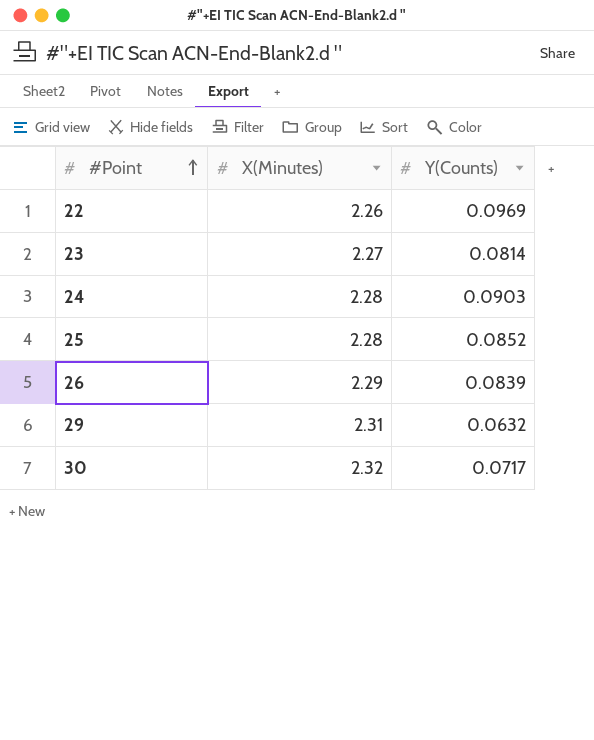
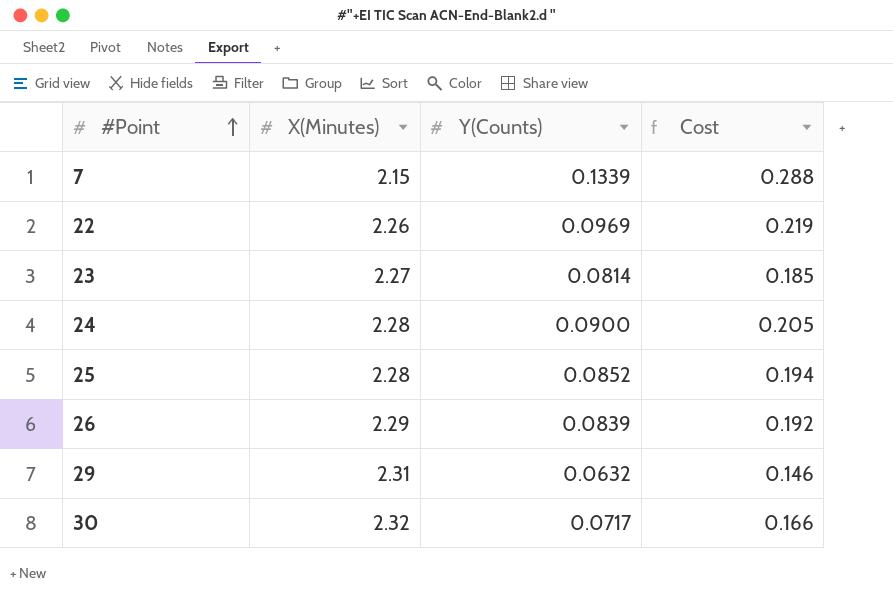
column Cost | formula: none -> [X(Minutes)] * [Y(Counts)]
row 7: none -> 2.15 | 0.1339 | 0.288
24 | Y(Counts): 0.0903 -> 0.0900

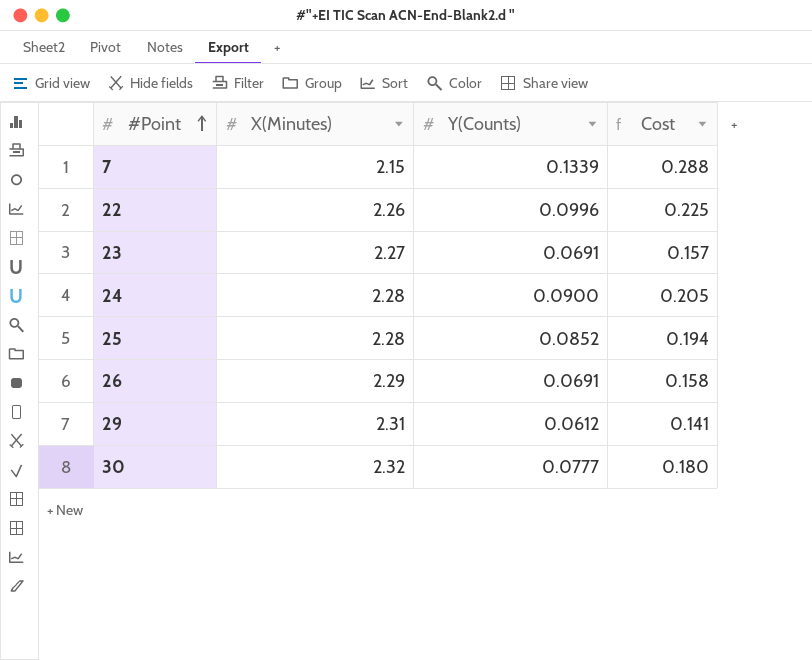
22 | Y(Counts): 0.0969 -> 0.0996
22 | Cost: 0.219 -> 0.225
23 | Y(Counts): 0.0814 -> 0.0691
23 | Cost: 0.185 -> 0.157
26 | Y(Counts): 0.0839 -> 0.0691
26 | Cost: 0.192 -> 0.158
29 | Y(Counts): 0.0632 -> 0.0612
29 | Cost: 0.146 -> 0.141
30 | Y(Counts): 0.0717 -> 0.0777
30 | Cost: 0.166 -> 0.180

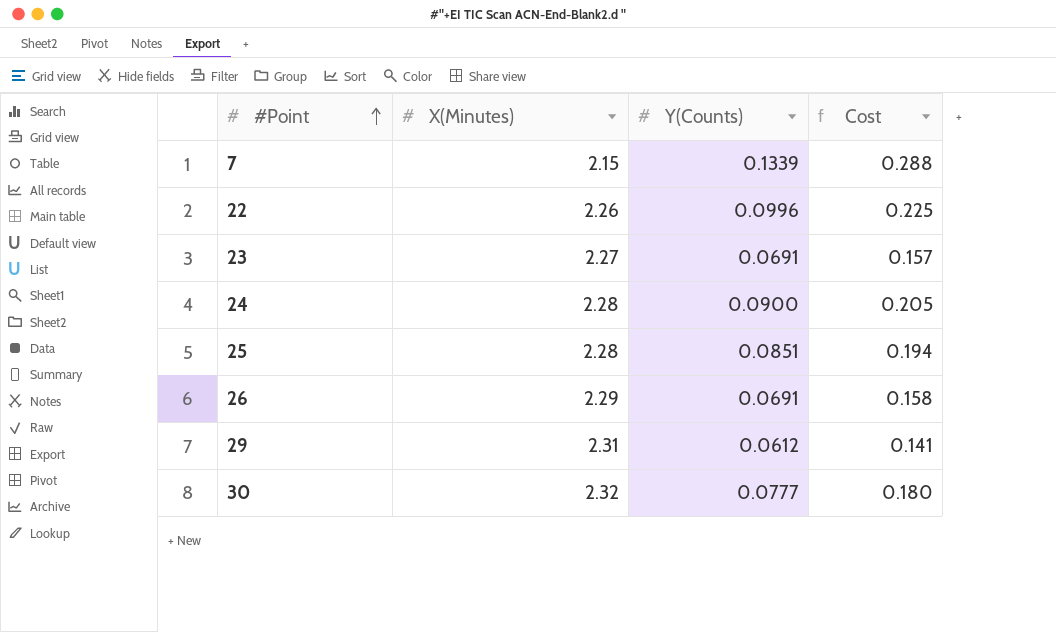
25 | Y(Counts): 0.0852 -> 0.0851

